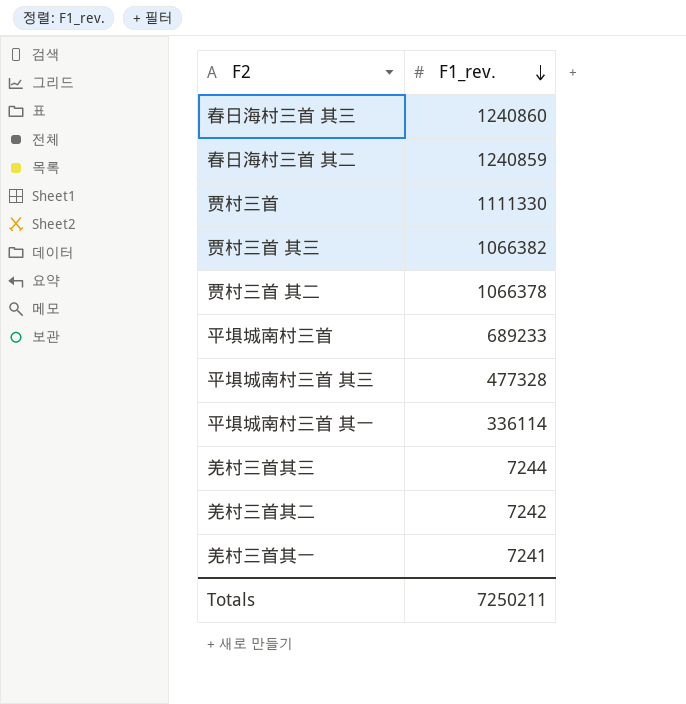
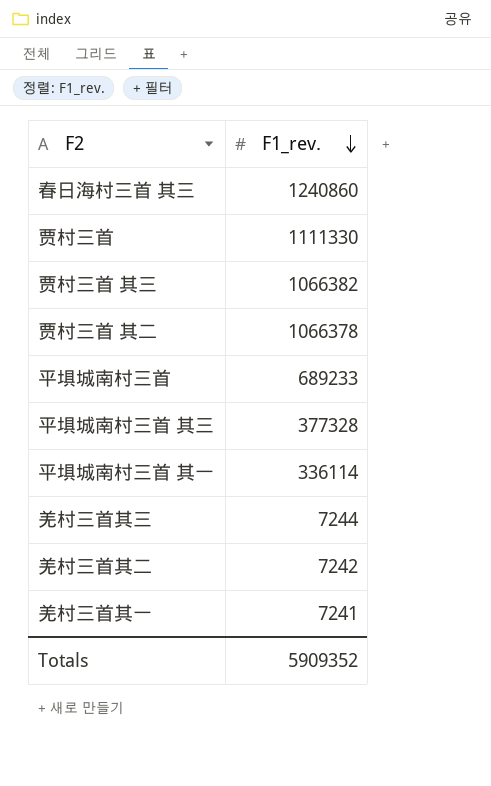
row 春日海村三首 其二: 1240859 -> none
平埧城南村三首 其三 | F1_rev.: 477328 -> 377328
Totals | F1_rev.: 7250211 -> 5909352

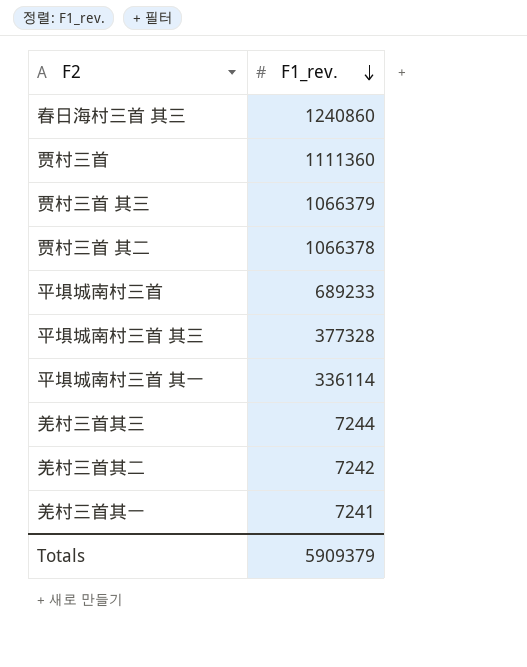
贾村三首 | F1_rev.: 1111330 -> 1111360
贾村三首 其三 | F1_rev.: 1066382 -> 1066379
Totals | F1_rev.: 5909352 -> 5909379

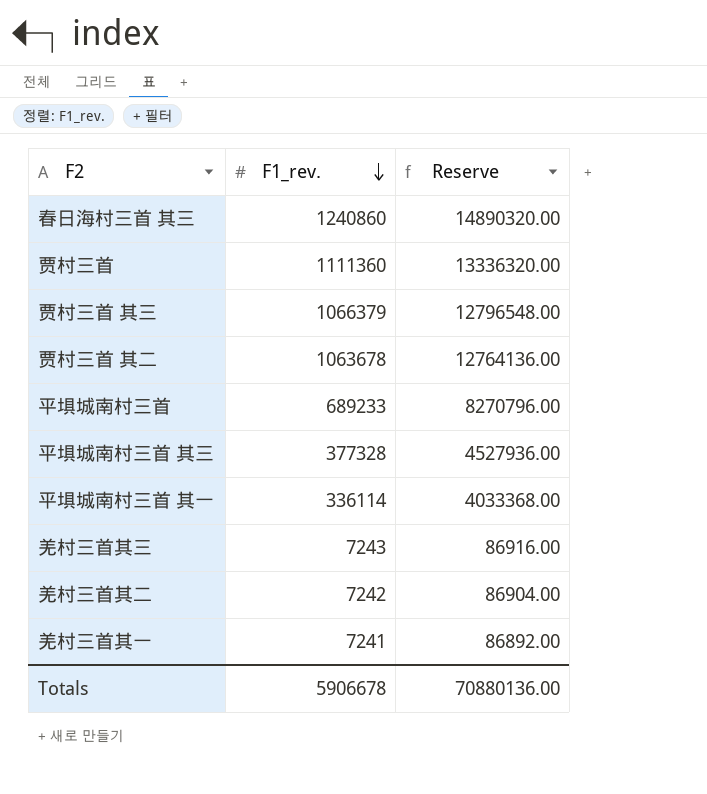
column Reserve | formula: none -> [F1_rev.] * 12
贾村三首 其二 | F1_rev.: 1066378 -> 1063678
羌村三首其三 | F1_rev.: 7244 -> 7243
Totals | F1_rev.: 5909379 -> 5906678

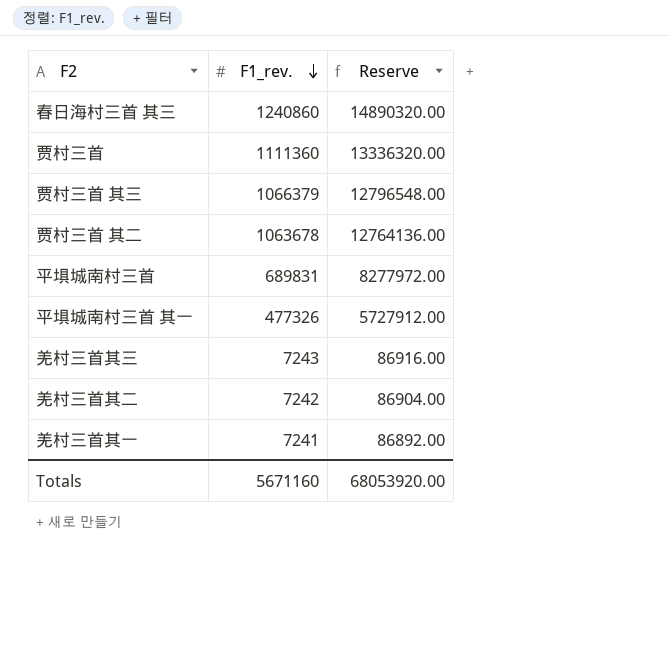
row 平埧城南村三首 其三: 377328 | 4527936.00 -> none
平埧城南村三首 | F1_rev.: 689233 -> 689831
平埧城南村三首 | Reserve: 8270796.00 -> 8277972.00
平埧城南村三首 其一 | F1_rev.: 336114 -> 477326
平埧城南村三首 其一 | Reserve: 4033368.00 -> 5727912.00
Totals | F1_rev.: 5906678 -> 5671160
Totals | Reserve: 70880136.00 -> 68053920.00

